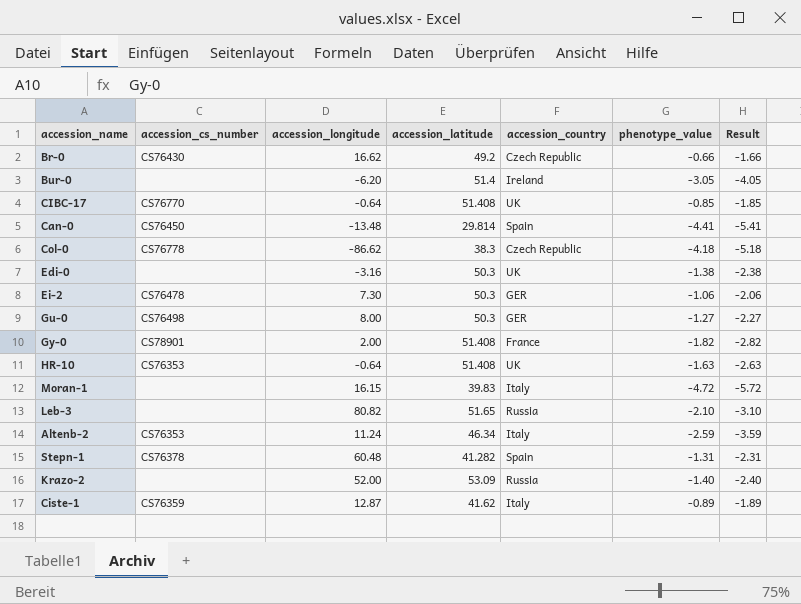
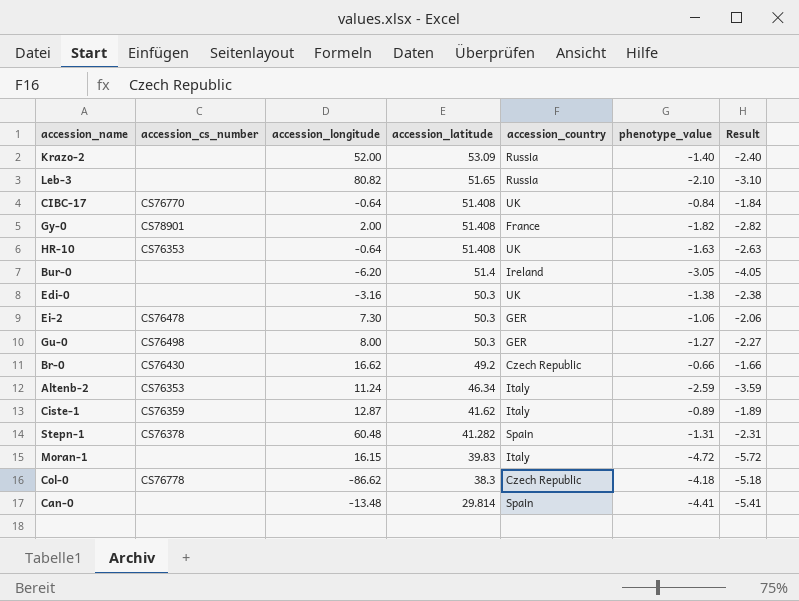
row order: none -> accession_latitude descending
CIBC-17 | phenotype_value: -0.85 -> -0.84
CIBC-17 | Result: -1.85 -> -1.84
Can-0 | accession_cs_number: CS76450 -> none

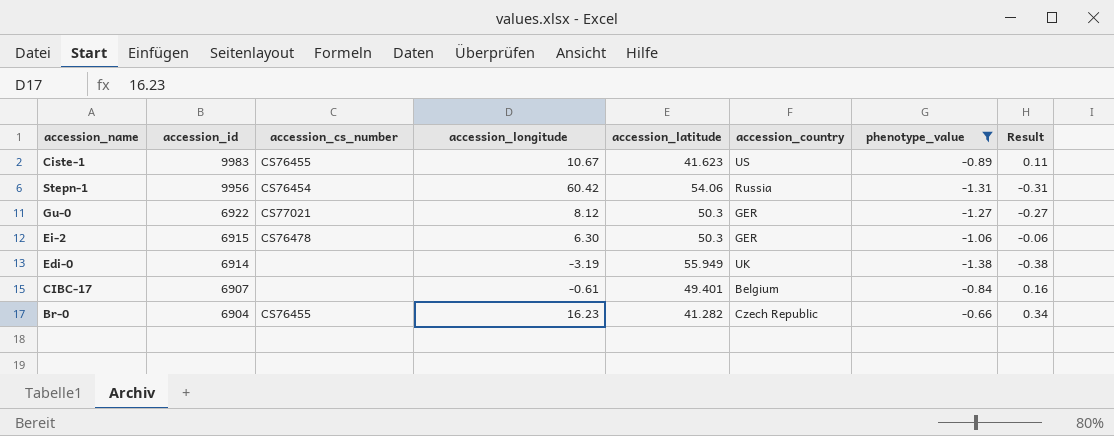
filter: none -> phenotype_value >= -1.38
row order: accession_latitude descending -> accession_id descending
column accession_id | position: none -> 2
column Result | formula: [phenotype_value] - 1 -> [phenotype_value] + 1
Ciste-1 | accession_cs_number: CS76359 -> CS76455
Ciste-1 | accession_longitude: 12.87 -> 10.67
Ciste-1 | accession_latitude: 41.62 -> 41.623
Ciste-1 | accession_country: Italy -> US
Stepn-1 | accession_cs_number: CS76378 -> CS76454
Stepn-1 | accession_longitude: 60.48 -> 60.42
Stepn-1 | accession_latitude: 41.282 -> 54.06
Stepn-1 | accession_country: Spain -> Russia
Gu-0 | accession_cs_number: CS76498 -> CS77021
Gu-0 | accession_longitude: 8.00 -> 8.12
Ei-2 | accession_longitude: 7.30 -> 6.30
Edi-0 | accession_longitude: -3.16 -> -3.19
Edi-0 | accession_latitude: 50.3 -> 55.949
CIBC-17 | accession_cs_number: CS76770 -> none
CIBC-17 | accession_longitude: -0.64 -> -0.61
CIBC-17 | accession_latitude: 51.408 -> 49.401
CIBC-17 | accession_country: UK -> Belgium
Br-0 | accession_cs_number: CS76430 -> CS76455
Br-0 | accession_longitude: 16.62 -> 16.23
Br-0 | accession_latitude: 49.2 -> 41.282

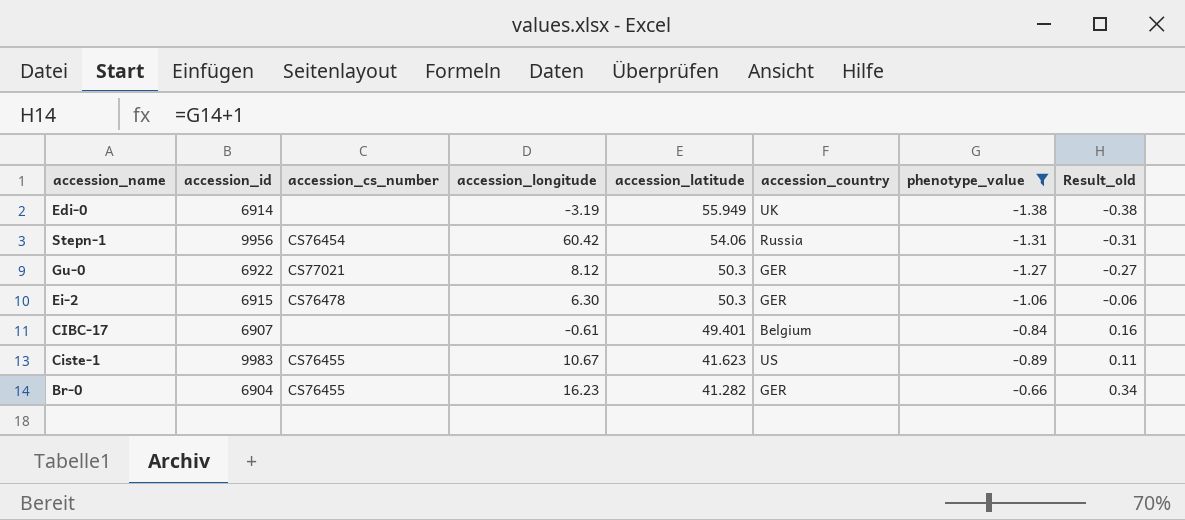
row order: accession_id descending -> accession_latitude descending
column name: Result -> Result_old
Br-0 | accession_country: Czech Republic -> GER

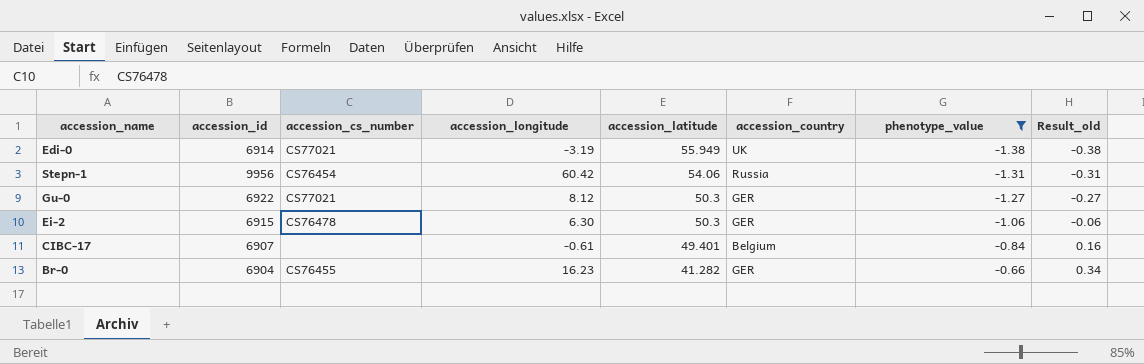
row Ciste-1: 9983 | CS76455 | 10.67 | 41.623 | US | -0.89 | 0.11 -> none
Edi-0 | accession_cs_number: none -> CS77021

